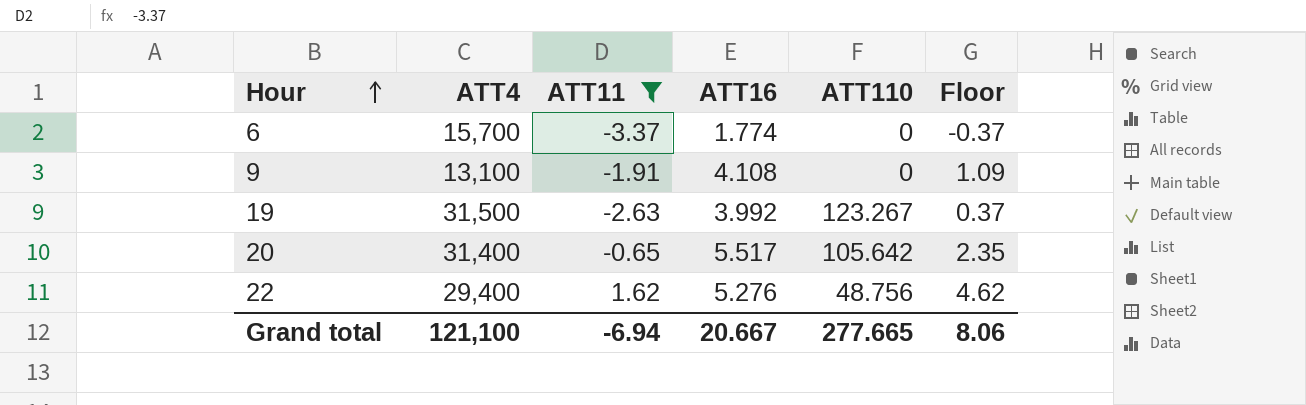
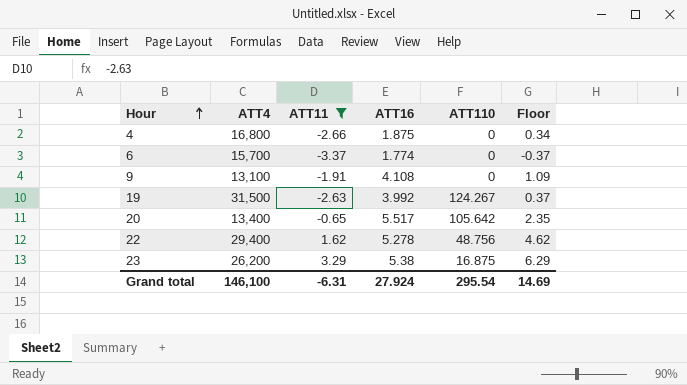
row 4: none -> 16,800 | -2.66 | 1.875 | 0 | 0.34
19 | ATT110: 123.267 -> 124.267
20 | ATT4: 31,400 -> 13,400
22 | ATT16: 5.276 -> 5.278
row 23: none -> 26,200 | 3.29 | 5.38 | 16.875 | 6.29
Grand total | ATT4: 121,100 -> 146,100
Grand total | ATT11: -6.94 -> -6.31
Grand total | ATT16: 20.667 -> 27.924
Grand total | ATT110: 277.665 -> 295.54
Grand total | Floor: 8.06 -> 14.69

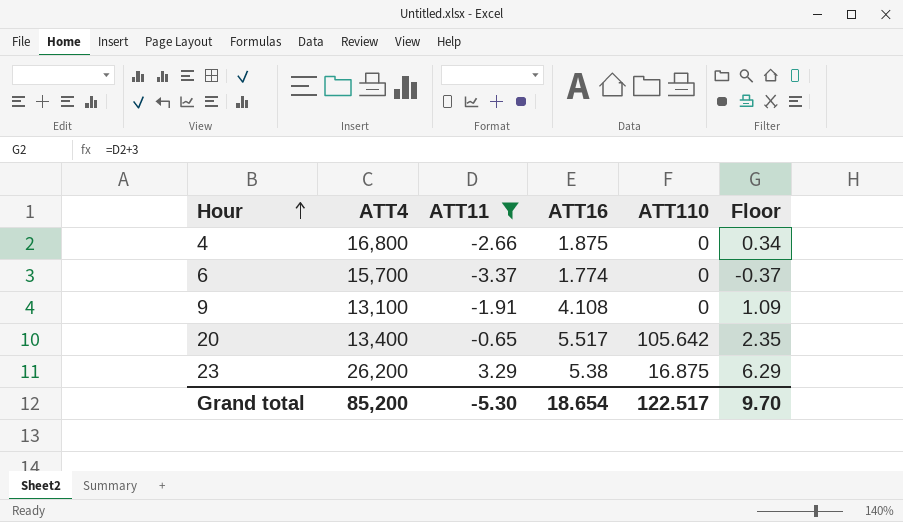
row 19: 31,500 | -2.63 | 3.992 | 124.267 | 0.37 -> none
row 22: 29,400 | 1.62 | 5.278 | 48.756 | 4.62 -> none
Grand total | ATT4: 146,100 -> 85,200
Grand total | ATT11: -6.31 -> -5.30
Grand total | ATT16: 27.924 -> 18.654
Grand total | ATT110: 295.54 -> 122.517
Grand total | Floor: 14.69 -> 9.70

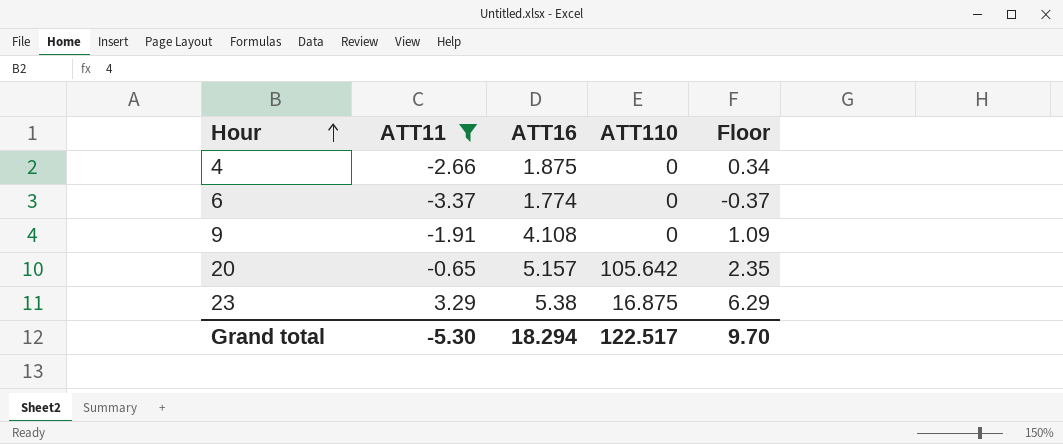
column ATT4 | position: 2 -> none
20 | ATT16: 5.517 -> 5.157
Grand total | ATT16: 18.654 -> 18.294

